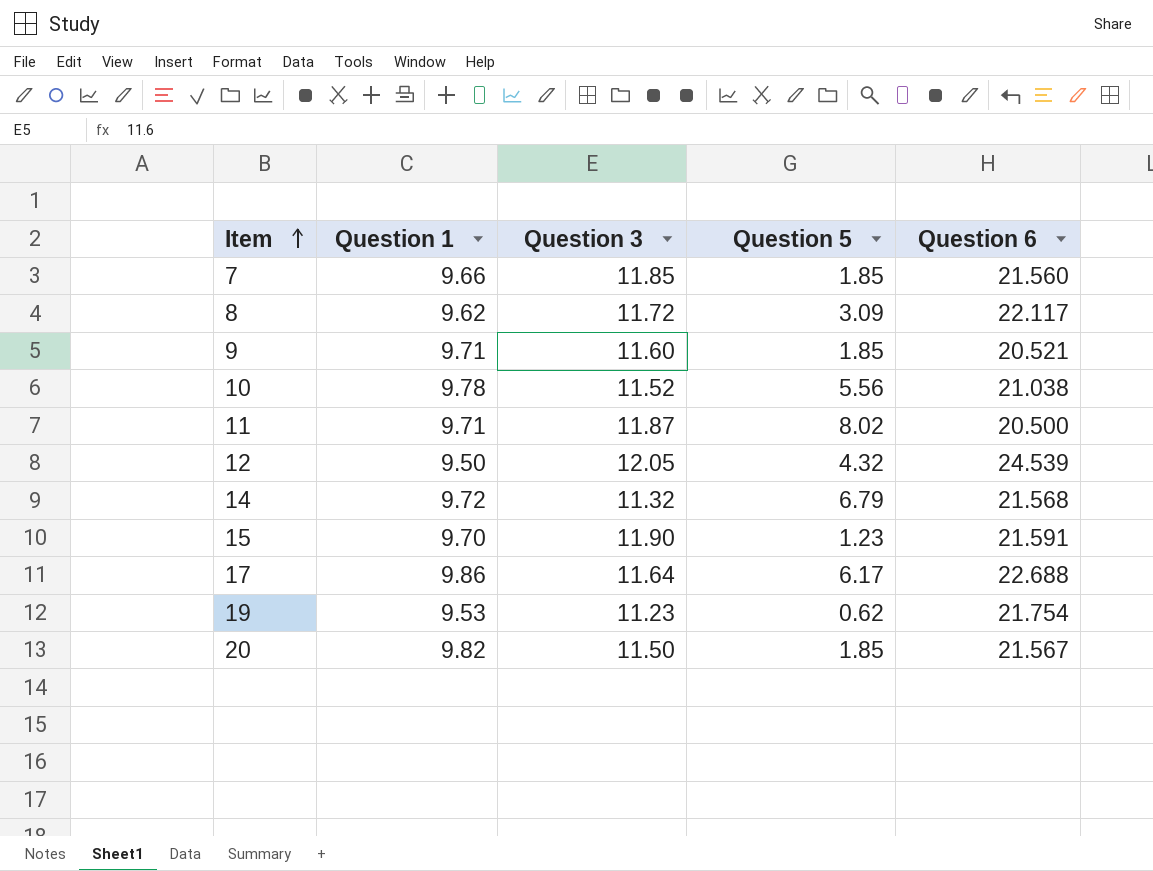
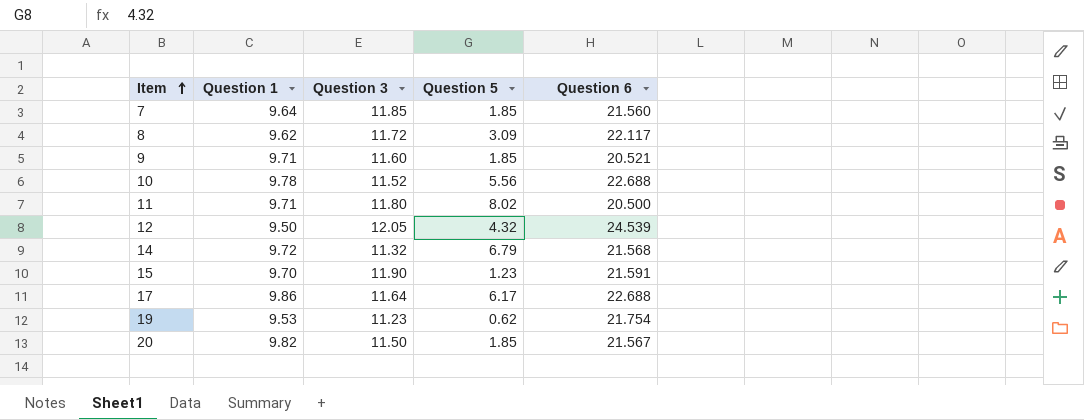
7 | Question 1: 9.66 -> 9.64
10 | Question 6: 21.038 -> 22.688
11 | Question 3: 11.87 -> 11.80

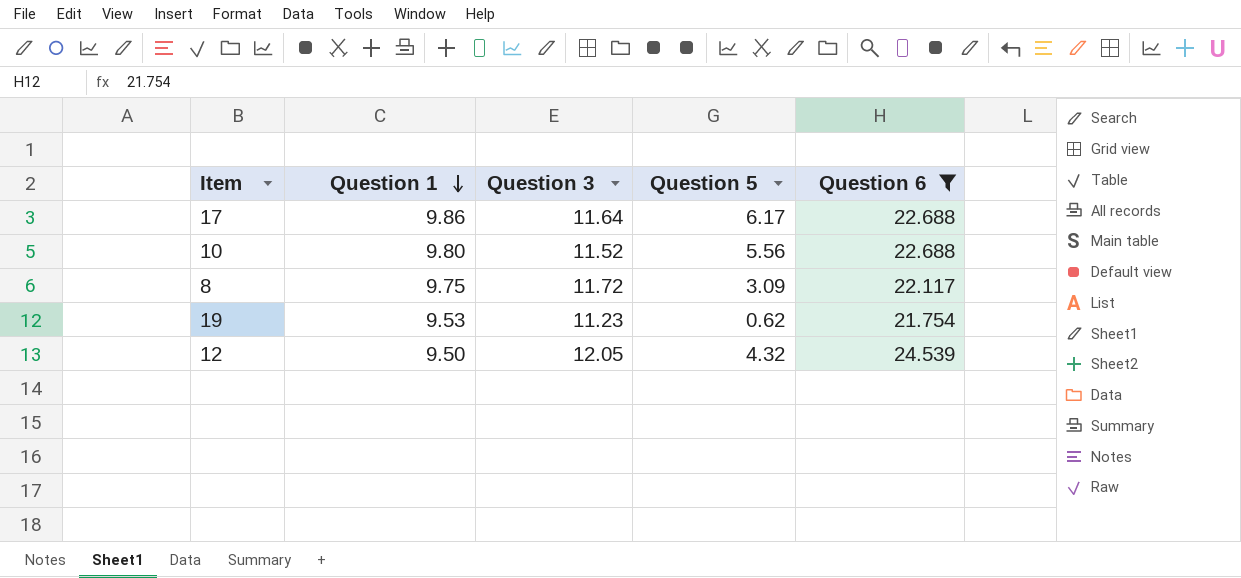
filter: none -> Question 6 >= 21.754
row order: Item ascending -> Question 1 descending
10 | Question 1: 9.78 -> 9.80
8 | Question 1: 9.62 -> 9.75

